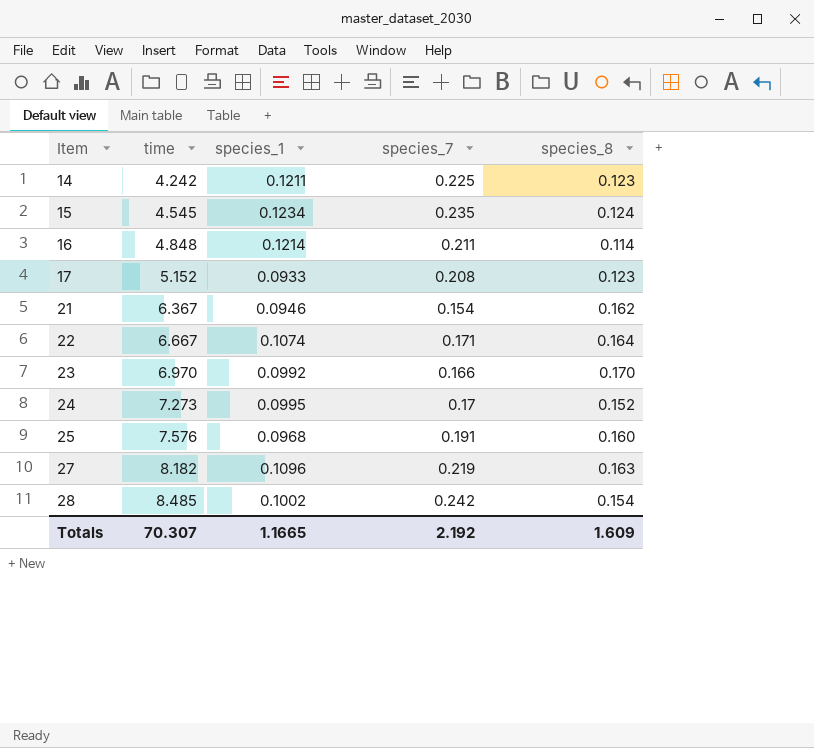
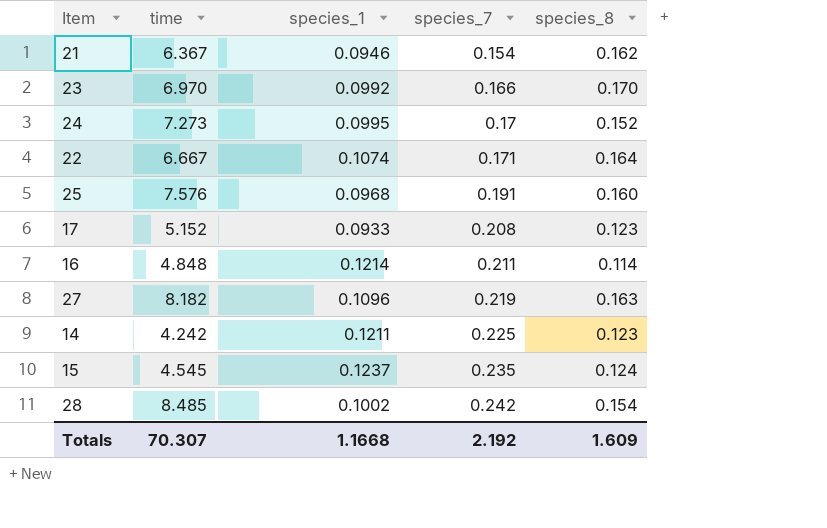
row order: Item ascending -> species_7 ascending
15 | species_1: 0.1234 -> 0.1237
Totals | species_1: 1.1665 -> 1.1668

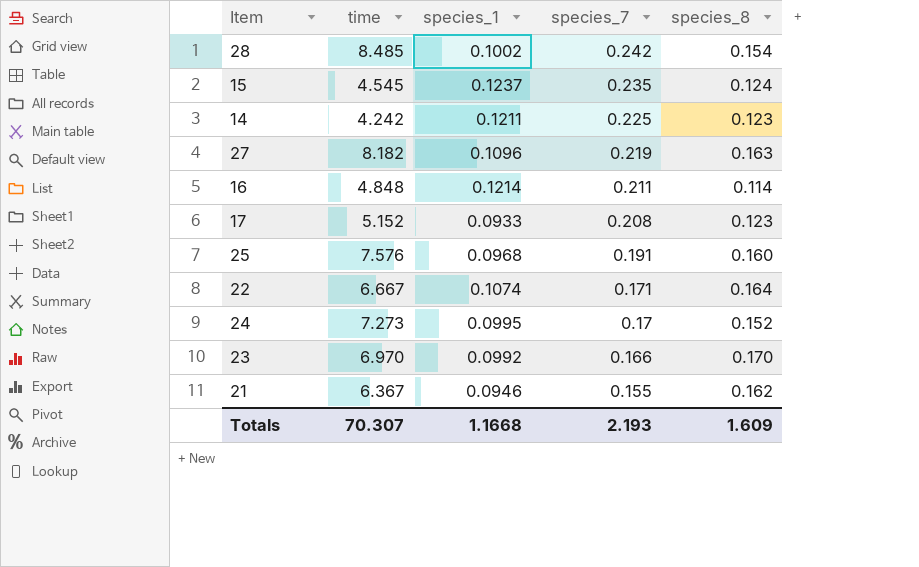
row order: species_7 ascending -> species_7 descending
21 | species_7: 0.154 -> 0.155
Totals | species_7: 2.192 -> 2.193

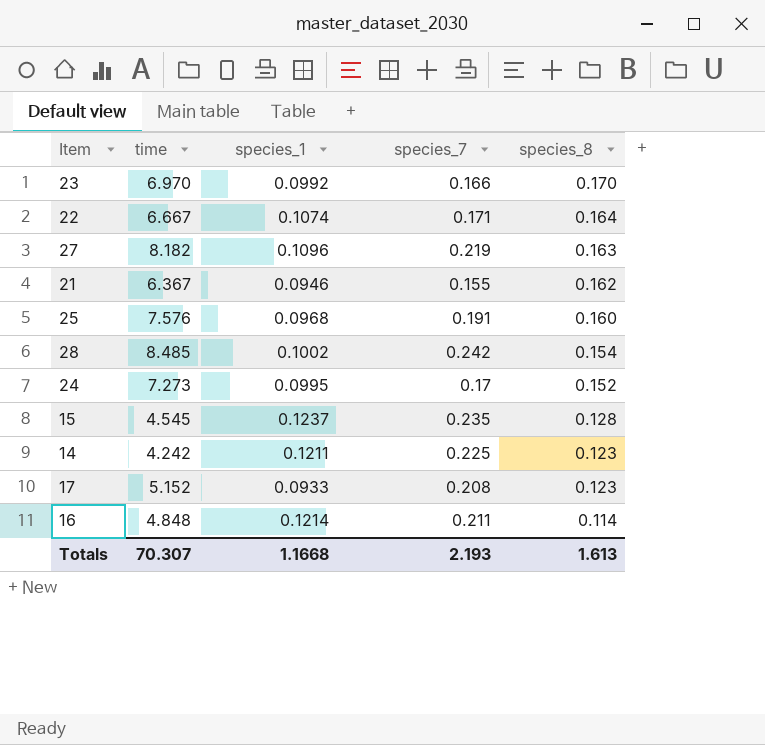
row order: species_7 descending -> species_8 descending
15 | species_8: 0.124 -> 0.128
Totals | species_8: 1.609 -> 1.613

